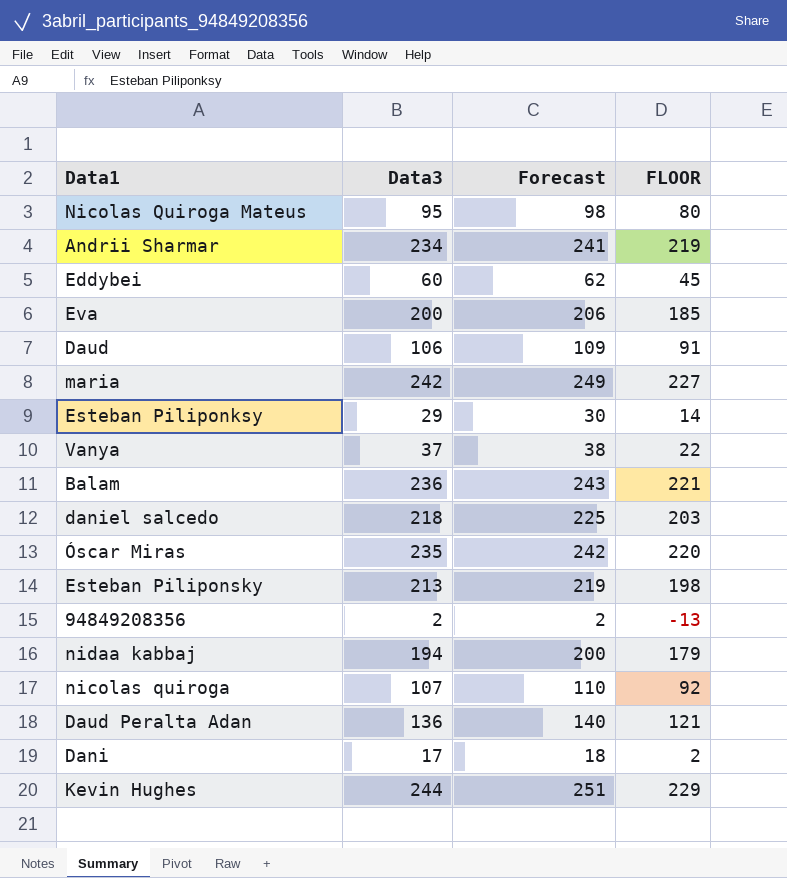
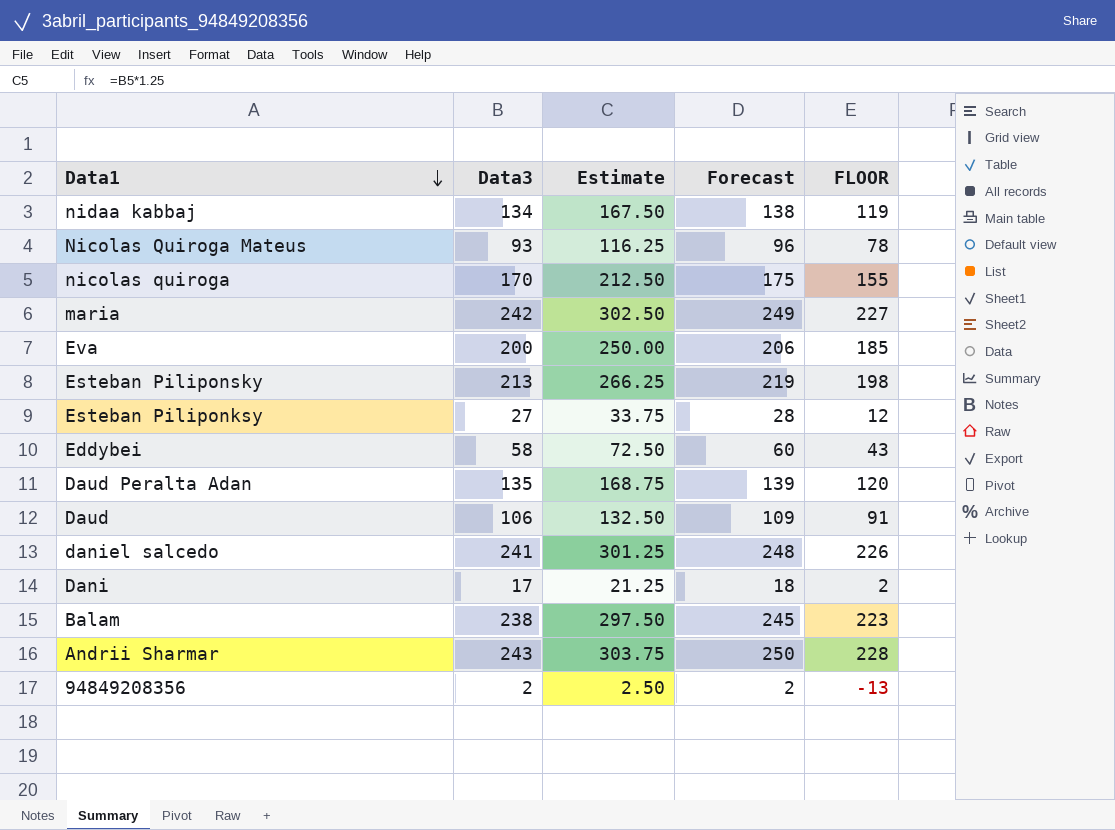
row order: none -> Data1 descending
column Estimate | formula: none -> [Data3] * 1.25
row Vanya: 37 | 38 | 22 -> none
row Óscar Miras: 235 | 242 | 220 -> none
row Kevin Hughes: 244 | 251 | 229 -> none
nidaa kabbaj | Data3: 194 -> 134
nidaa kabbaj | Forecast: 200 -> 138
nidaa kabbaj | FLOOR: 179 -> 119
Nicolas Quiroga Mateus | Data3: 95 -> 93
Nicolas Quiroga Mateus | Forecast: 98 -> 96
Nicolas Quiroga Mateus | FLOOR: 80 -> 78
nicolas quiroga | Data3: 107 -> 170
nicolas quiroga | Forecast: 110 -> 175
nicolas quiroga | FLOOR: 92 -> 155
Esteban Piliponksy | Data3: 29 -> 27
Esteban Piliponksy | Forecast: 30 -> 28
Esteban Piliponksy | FLOOR: 14 -> 12
Eddybei | Data3: 60 -> 58
Eddybei | Forecast: 62 -> 60
Eddybei | FLOOR: 45 -> 43
Daud Peralta Adan | Data3: 136 -> 135
Daud Peralta Adan | Forecast: 140 -> 139
Daud Peralta Adan | FLOOR: 121 -> 120
daniel salcedo | Data3: 218 -> 241
daniel salcedo | Forecast: 225 -> 248
daniel salcedo | FLOOR: 203 -> 226
Balam | Data3: 236 -> 238
Balam | Forecast: 243 -> 245
Balam | FLOOR: 221 -> 223
Andrii Sharmar | Data3: 234 -> 243
Andrii Sharmar | Forecast: 241 -> 250
Andrii Sharmar | FLOOR: 219 -> 228

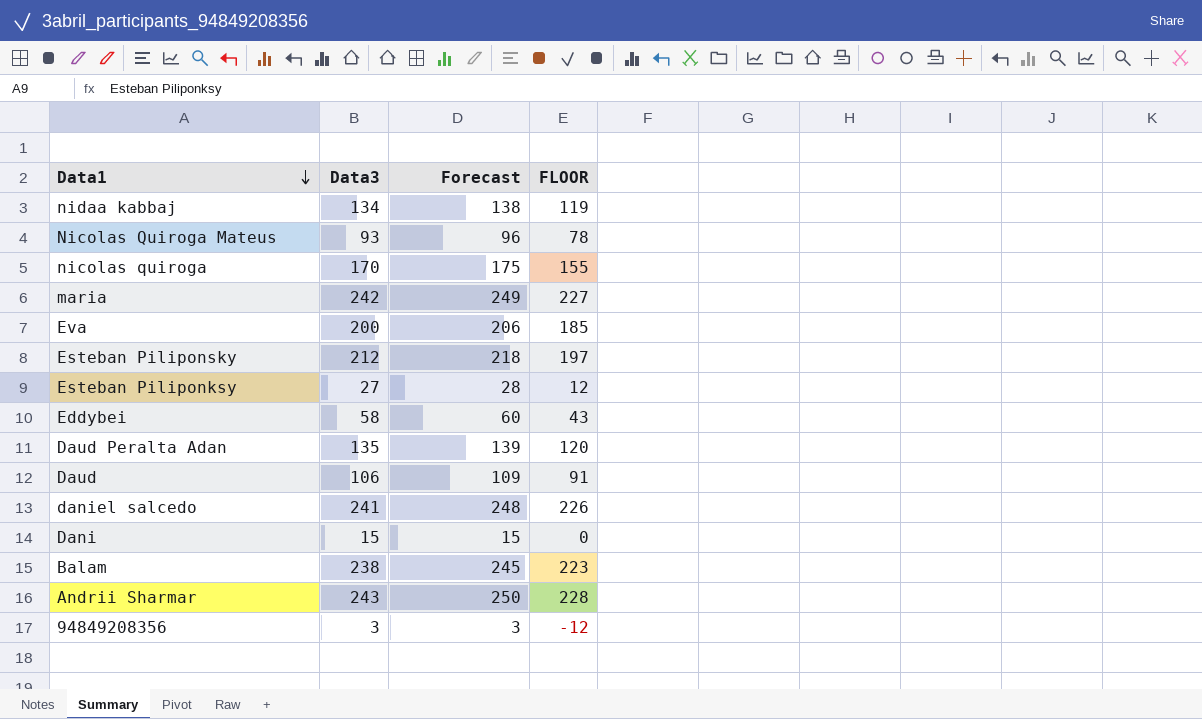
column Estimate | formula: [Data3] * 1.25 -> none
Esteban Piliponsky | Data3: 213 -> 212
Esteban Piliponsky | Forecast: 219 -> 218
Esteban Piliponsky | FLOOR: 198 -> 197
Dani | Data3: 17 -> 15
Dani | Forecast: 18 -> 15
Dani | FLOOR: 2 -> 0
94849208356 | Data3: 2 -> 3
94849208356 | Forecast: 2 -> 3
94849208356 | FLOOR: -13 -> -12

